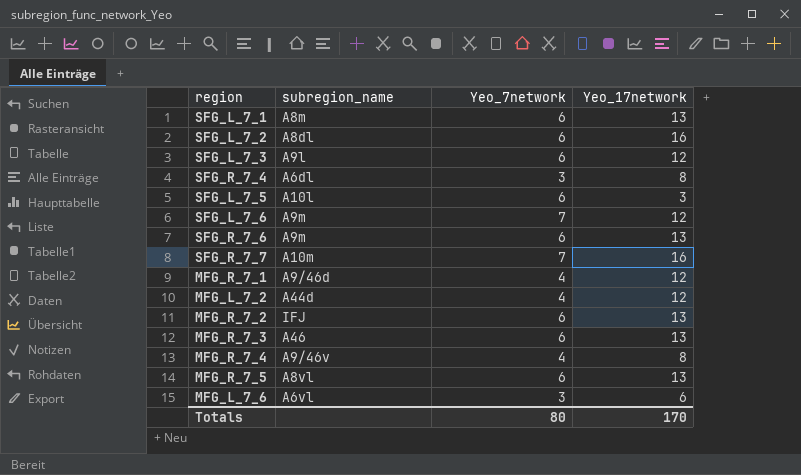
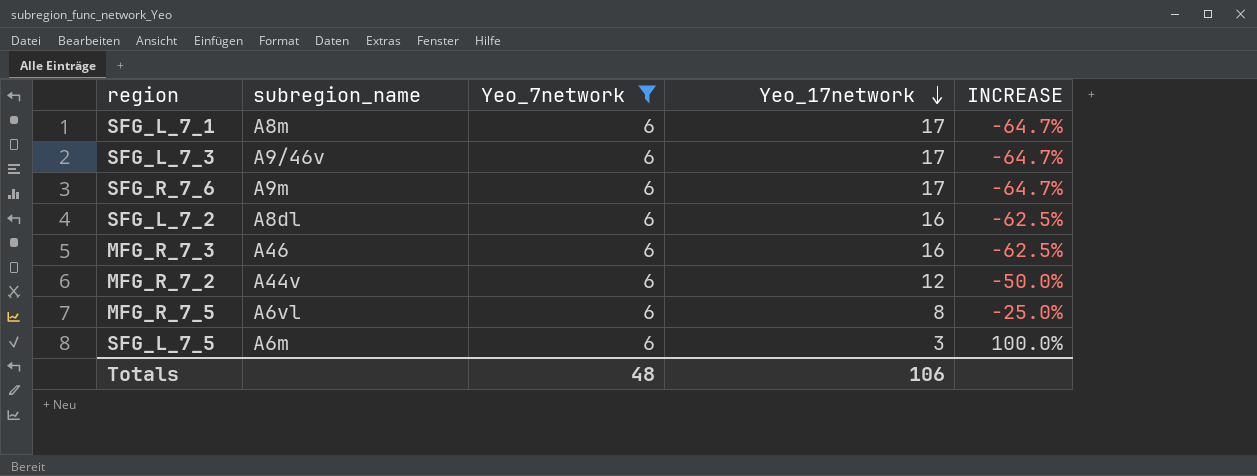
filter: none -> Yeo_7network = 6
row order: none -> Yeo_17network descending
column INCREASE | formula: none -> ([Yeo_7network] - [Yeo_17network]) / [Yeo_17network]
SFG_L_7_1 | Yeo_17network: 13 -> 17
SFG_L_7_3 | subregion_name: A9l -> A9/46v
SFG_L_7_3 | Yeo_17network: 12 -> 17
SFG_R_7_6 | Yeo_17network: 13 -> 17
MFG_R_7_3 | Yeo_17network: 13 -> 16
MFG_R_7_2 | subregion_name: IFJ -> A44v
MFG_R_7_2 | Yeo_17network: 13 -> 12
MFG_R_7_5 | subregion_name: A8vl -> A6vl
MFG_R_7_5 | Yeo_17network: 13 -> 8
SFG_L_7_5 | subregion_name: A10l -> A6m
Totals | Yeo_7network: 80 -> 48
Totals | Yeo_17network: 170 -> 106

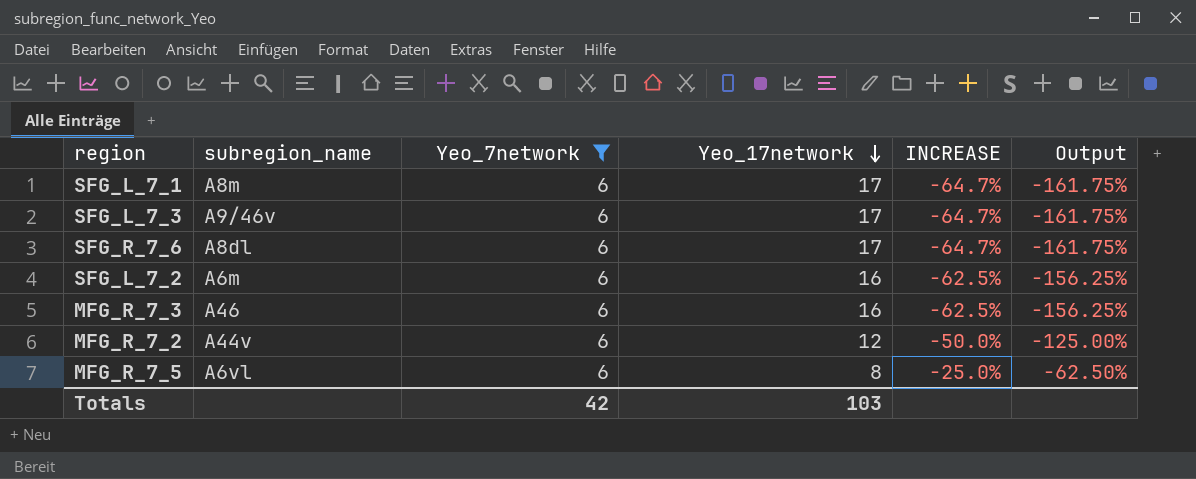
column Output | formula: none -> [INCREASE] * 2.5
row SFG_L_7_5: A6m | 6 | 3 | 100.0% -> none
SFG_R_7_6 | subregion_name: A9m -> A8dl
SFG_L_7_2 | subregion_name: A8dl -> A6m
Totals | Yeo_7network: 48 -> 42
Totals | Yeo_17network: 106 -> 103

